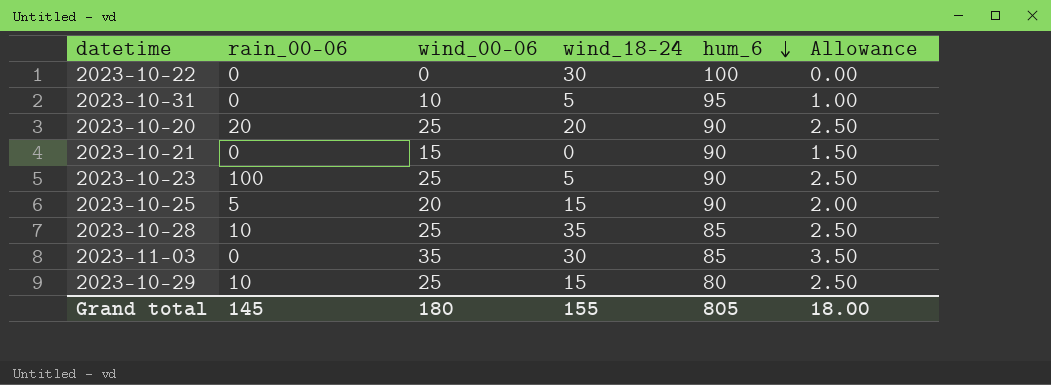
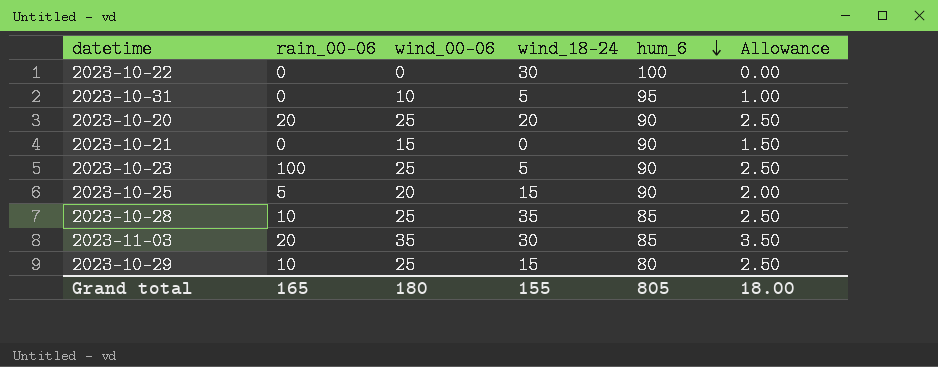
2023-11-03 | rain_00-06: 0 -> 20
Grand total | rain_00-06: 145 -> 165

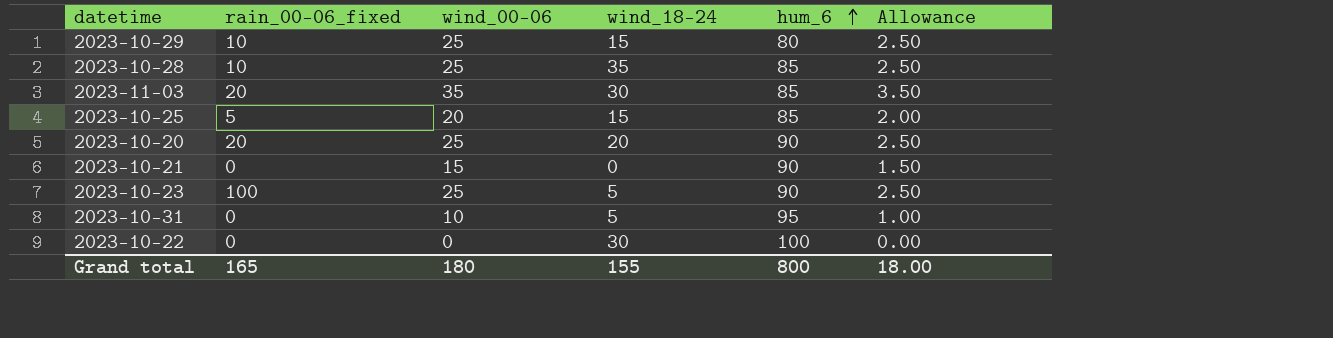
row order: hum_6 descending -> hum_6 ascending
column name: rain_00-06 -> rain_00-06_fixed
2023-10-25 | hum_6: 90 -> 85
Grand total | hum_6: 805 -> 800

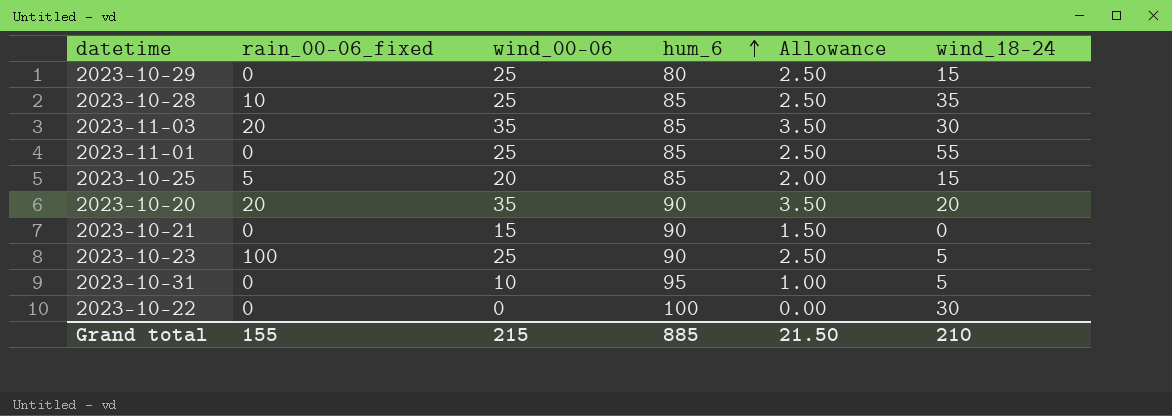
column wind_18-24 | position: 4 -> 6
2023-10-29 | rain_00-06_fixed: 10 -> 0
row 2023-11-01: none -> 0 | 25 | 85 | 2.50 | 55
2023-10-20 | wind_00-06: 25 -> 35
2023-10-20 | Allowance: 2.50 -> 3.50
Grand total | rain_00-06_fixed: 165 -> 155
Grand total | wind_00-06: 180 -> 215
Grand total | hum_6: 800 -> 885
Grand total | Allowance: 18.00 -> 21.50
Grand total | wind_18-24: 155 -> 210

